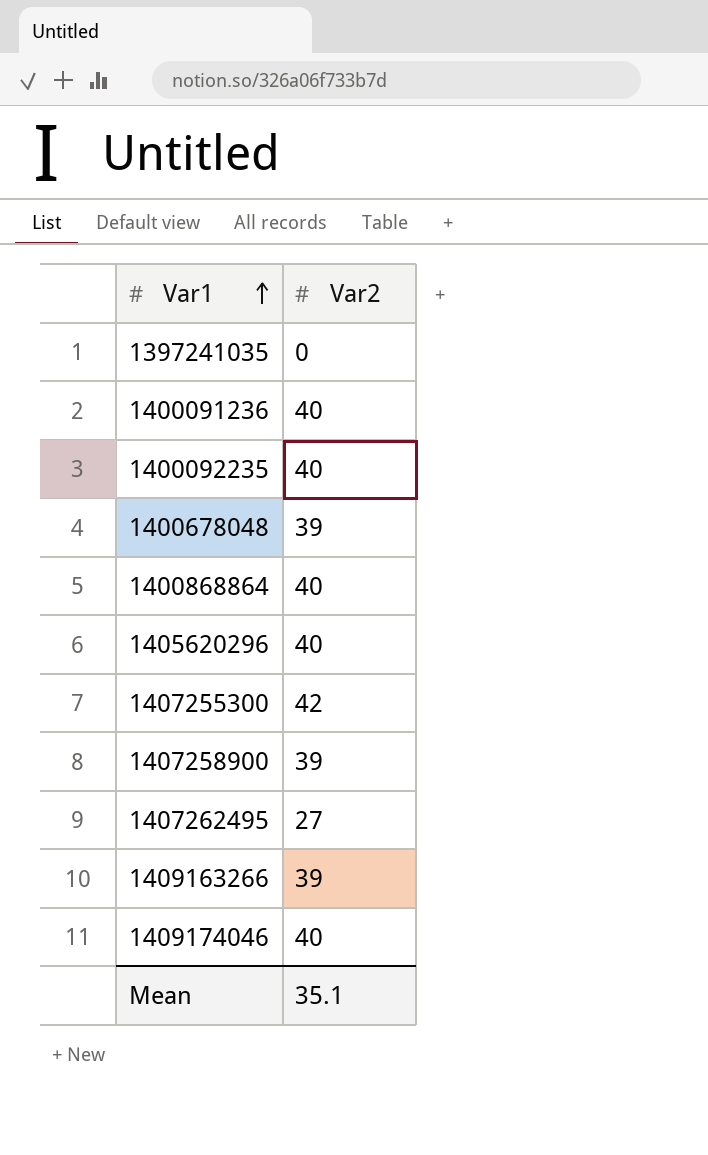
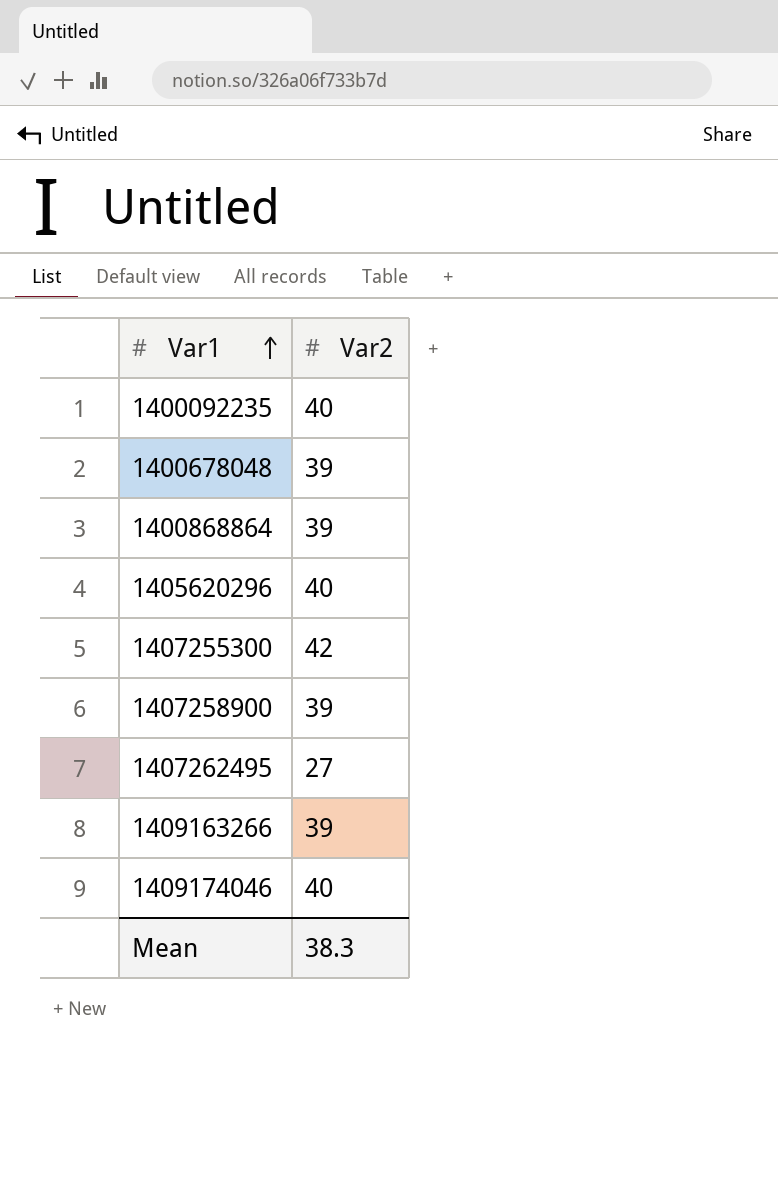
row 1397241035: 0 -> none
row 1400091236: 40 -> none
1400868864 | Var2: 40 -> 39
Mean | Var2: 35.1 -> 38.3

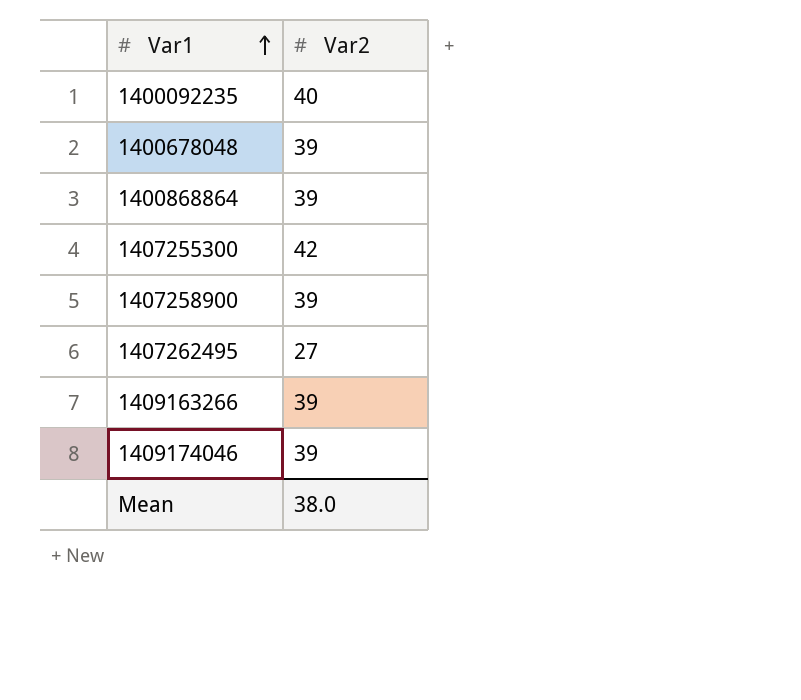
row 1405620296: 40 -> none
1409174046 | Var2: 40 -> 39
Mean | Var2: 38.3 -> 38.0

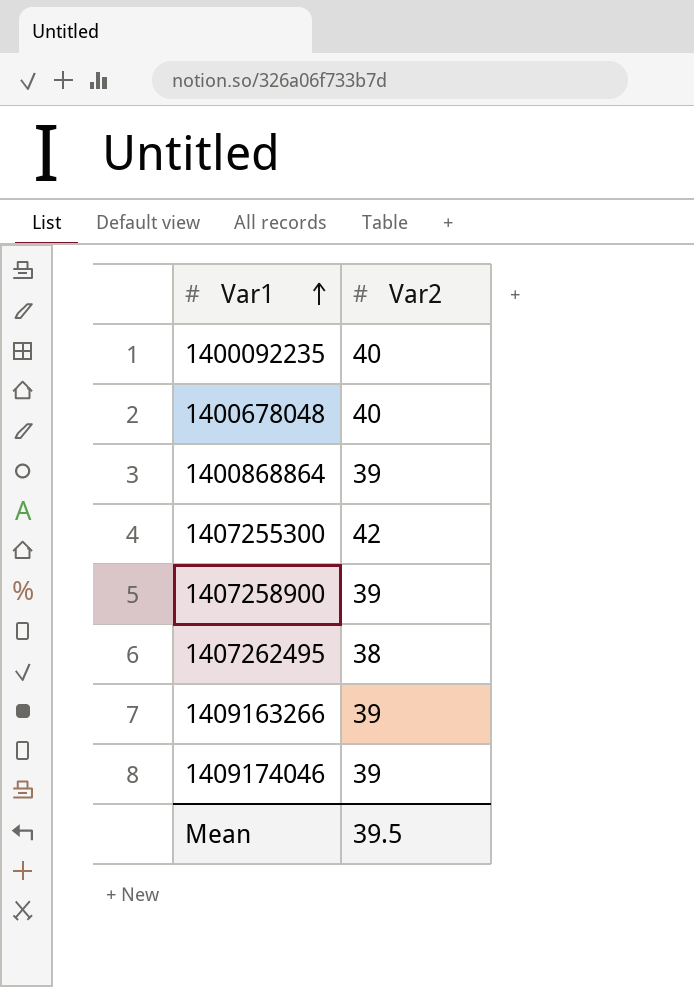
1400678048 | Var2: 39 -> 40
1407262495 | Var2: 27 -> 38
Mean | Var2: 38.0 -> 39.5

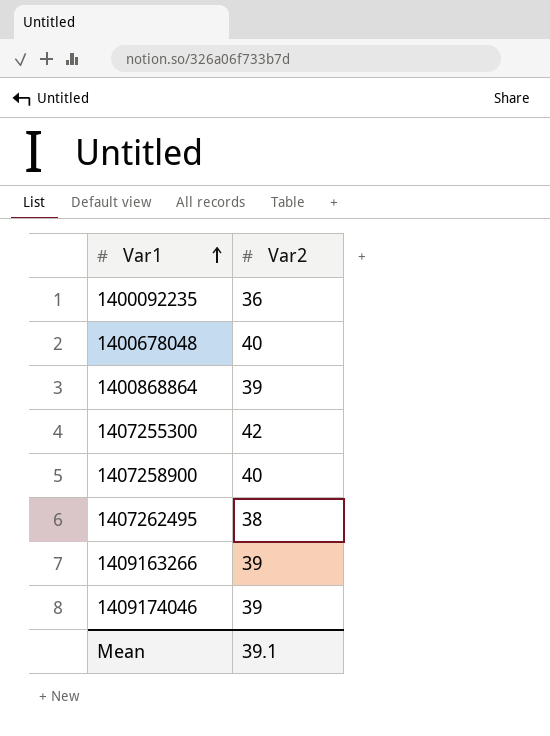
1400092235 | Var2: 40 -> 36
1407258900 | Var2: 39 -> 40
Mean | Var2: 39.5 -> 39.1

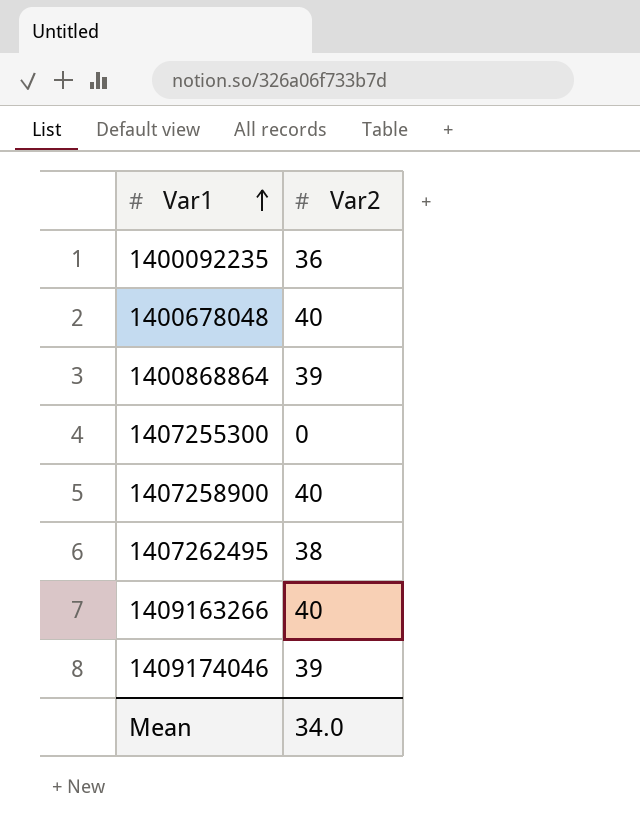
1407255300 | Var2: 42 -> 0
1409163266 | Var2: 39 -> 40
Mean | Var2: 39.1 -> 34.0

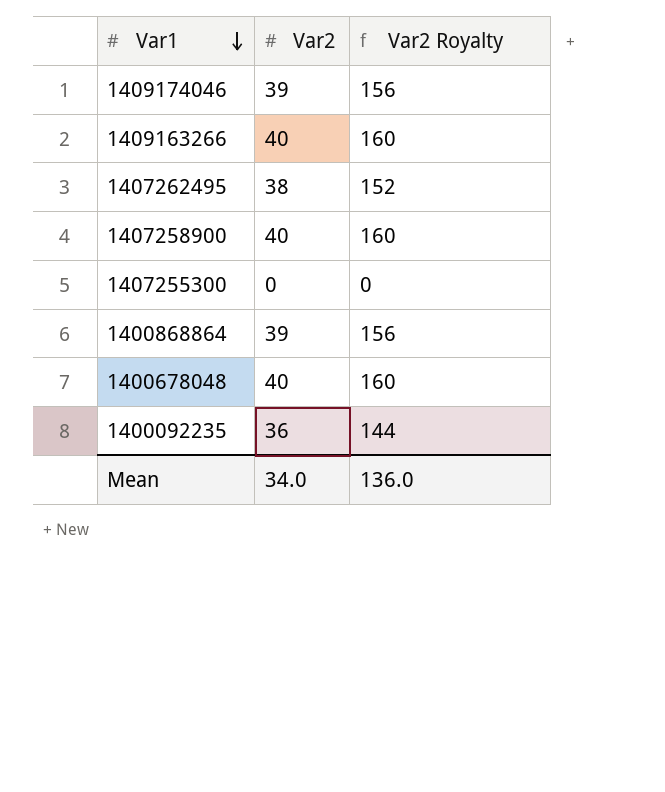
row order: Var1 ascending -> Var1 descending
column Var2 Royalty | formula: none -> [Var2] * 4

